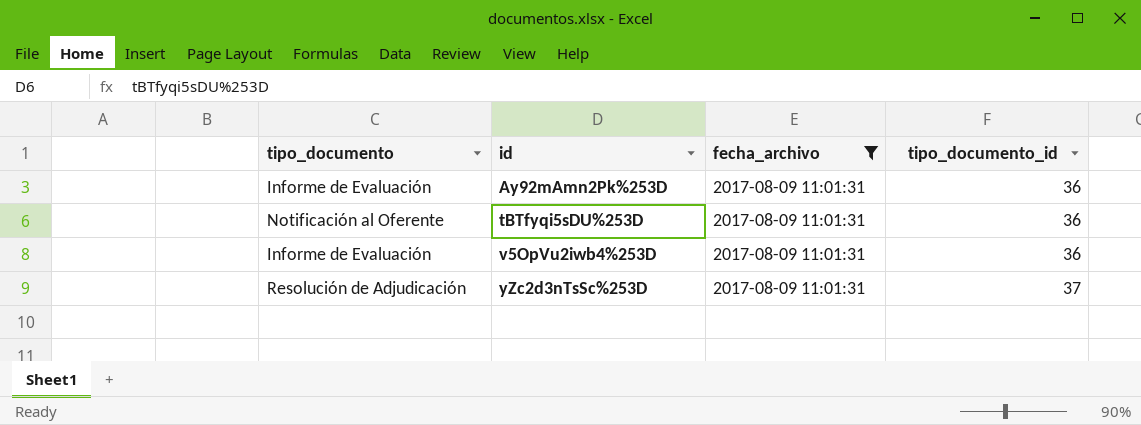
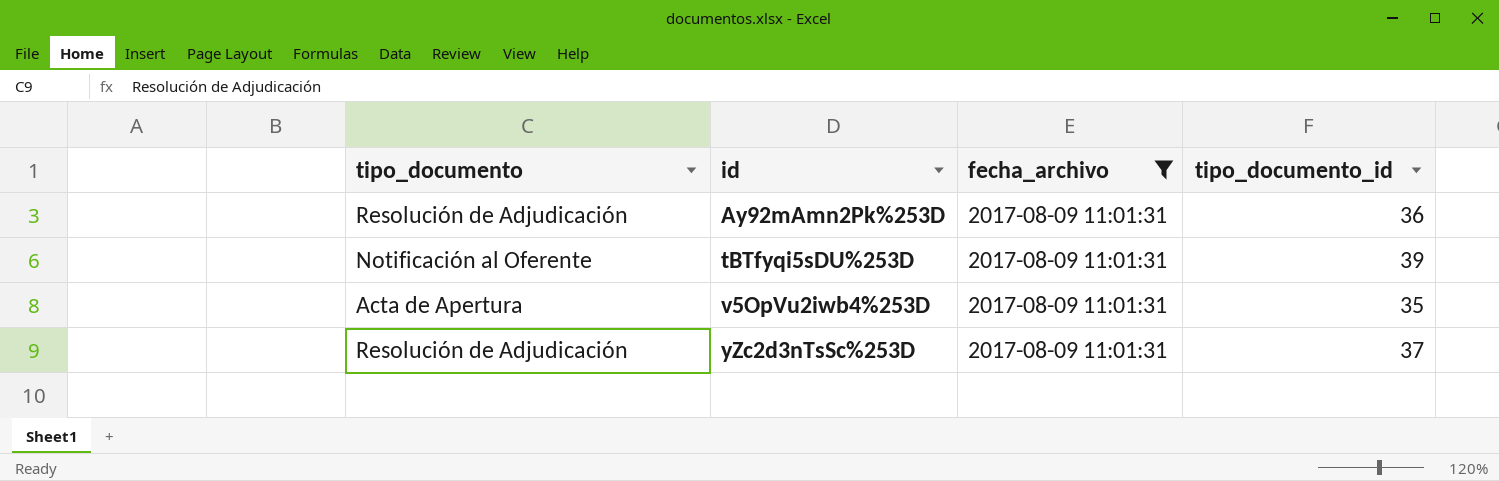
Ay92mAmn2Pk%253D | tipo_documento: Informe de Evaluación -> Resolución de Adjudicación
tBTfyqi5sDU%253D | tipo_documento_id: 36 -> 39
v5OpVu2iwb4%253D | tipo_documento: Informe de Evaluación -> Acta de Apertura
v5OpVu2iwb4%253D | tipo_documento_id: 36 -> 35

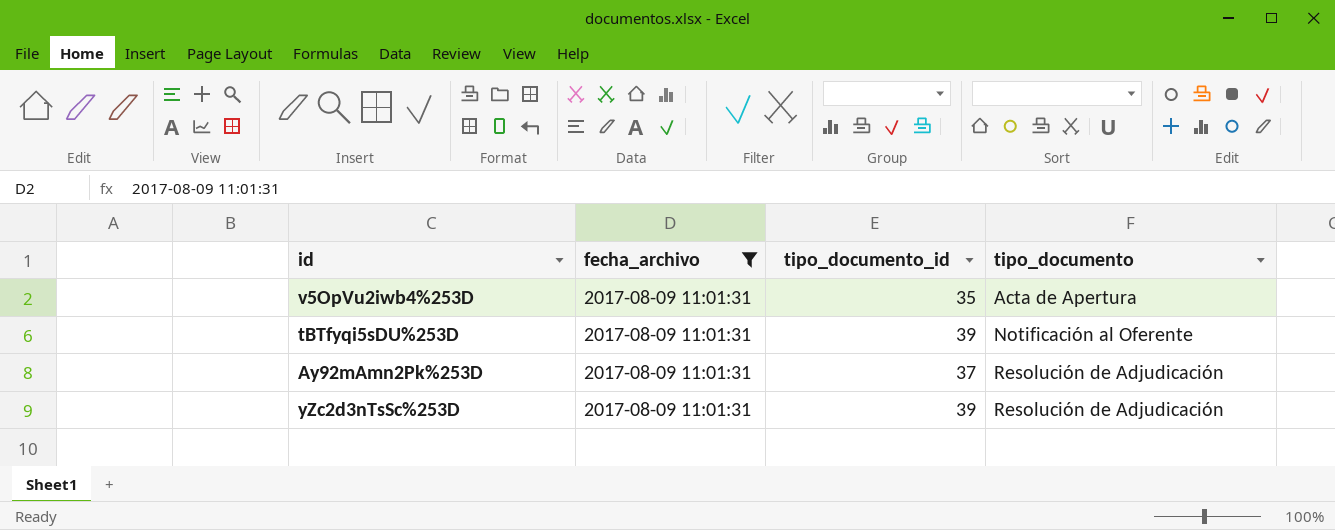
row order: id ascending -> tipo_documento ascending
column tipo_documento | position: 1 -> 4
Ay92mAmn2Pk%253D | tipo_documento_id: 36 -> 37
yZc2d3nTsSc%253D | tipo_documento_id: 37 -> 39

